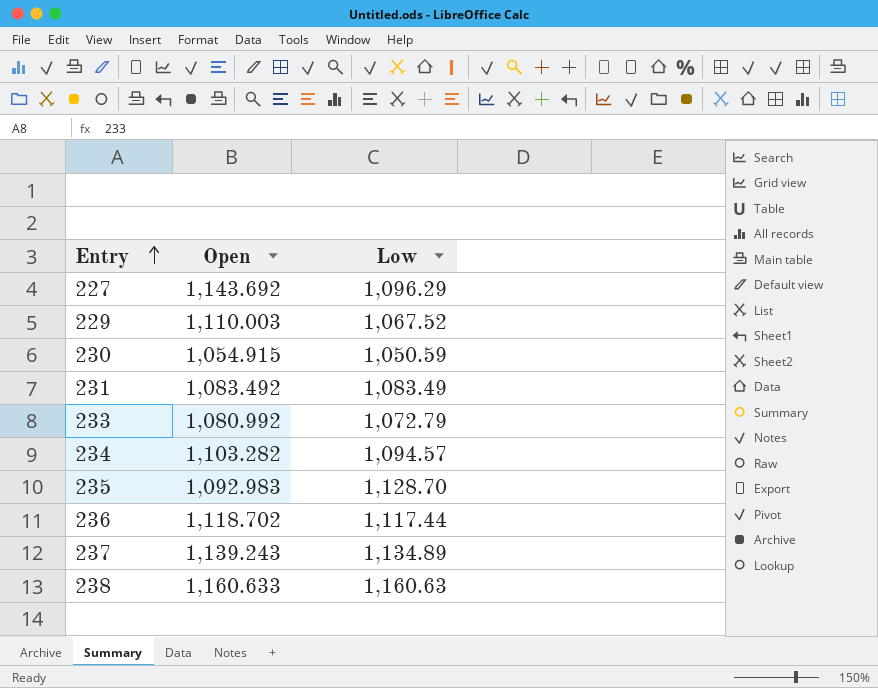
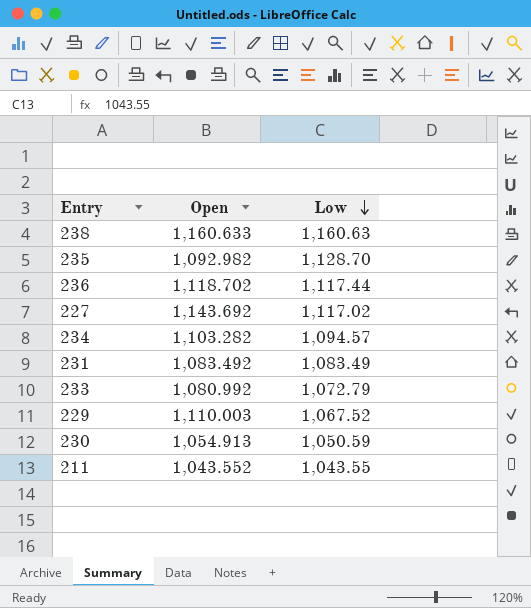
row order: Entry ascending -> Low descending
row 237: 1,139.243 | 1,134.89 -> none
235 | Open: 1,092.983 -> 1,092.982
227 | Low: 1,096.29 -> 1,117.02
230 | Open: 1,054.915 -> 1,054.913
row 211: none -> 1,043.552 | 1,043.55

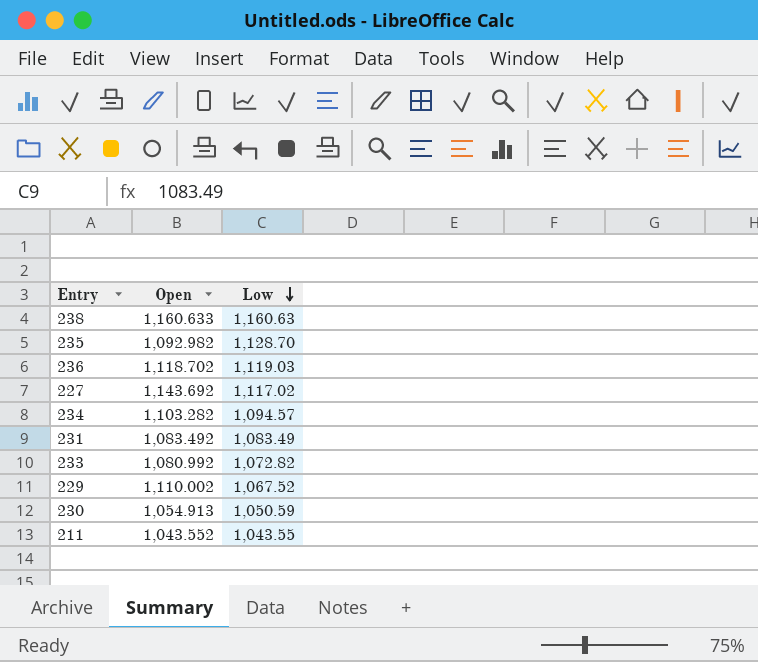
236 | Low: 1,117.44 -> 1,119.03
233 | Low: 1,072.79 -> 1,072.82
229 | Open: 1,110.003 -> 1,110.002

